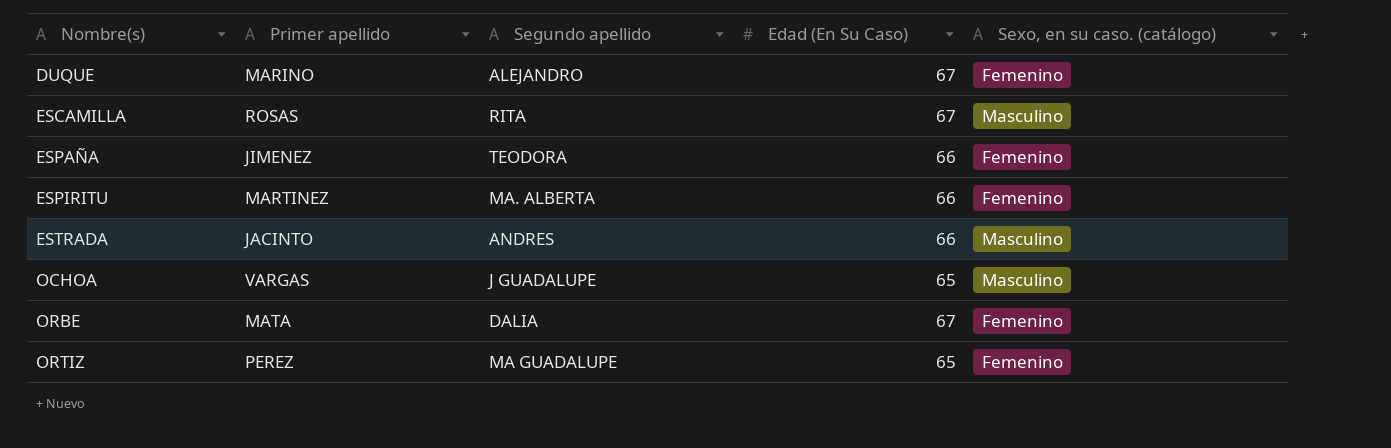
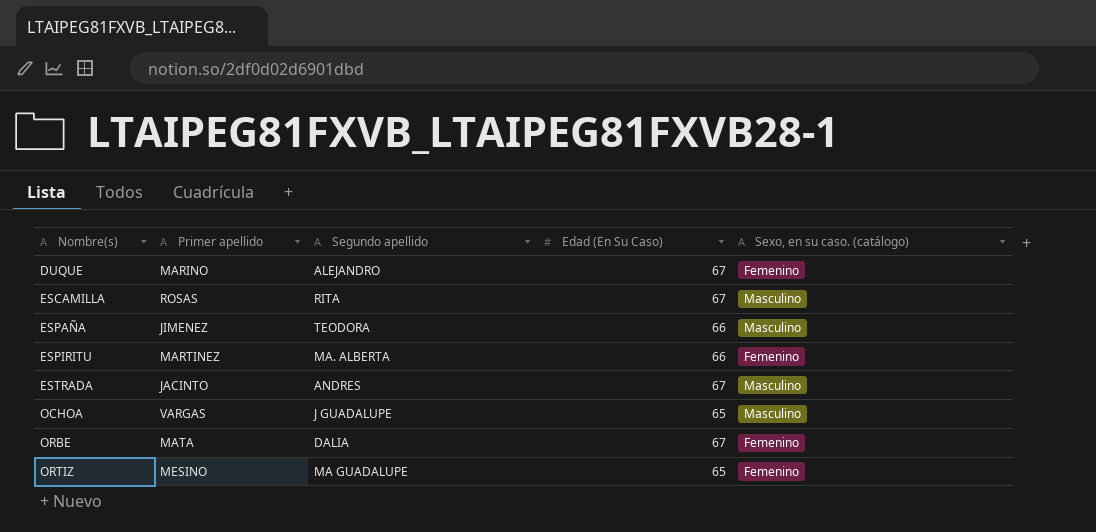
ESPAÑA | Sexo, en su caso. (catálogo): Femenino -> Masculino
ESTRADA | Edad (En Su Caso): 66 -> 67
ORTIZ | Primer apellido: PEREZ -> MESINO

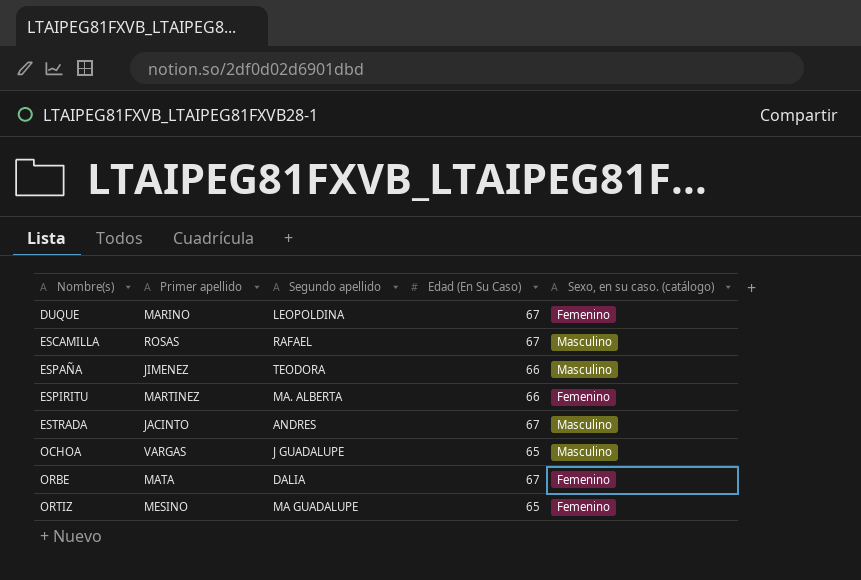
DUQUE | Segundo apellido: ALEJANDRO -> LEOPOLDINA
ESCAMILLA | Segundo apellido: RITA -> RAFAEL

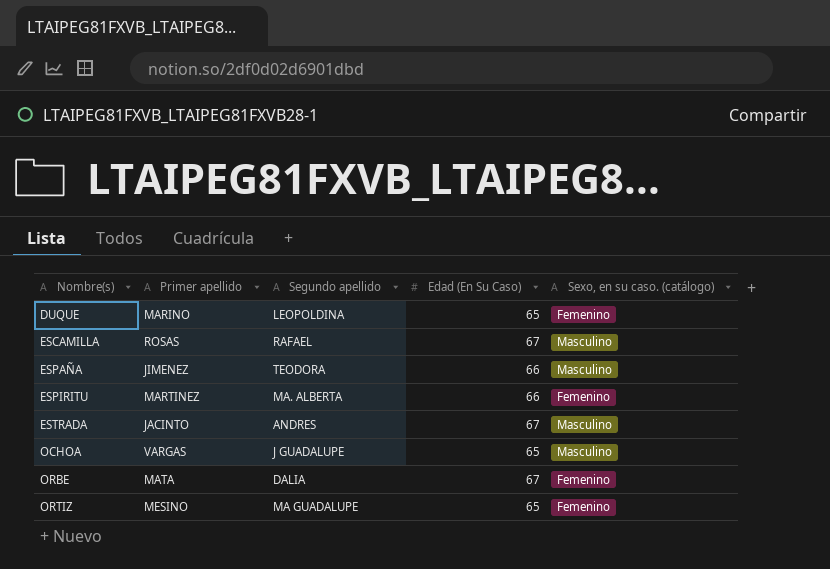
DUQUE | Edad (En Su Caso): 67 -> 65

